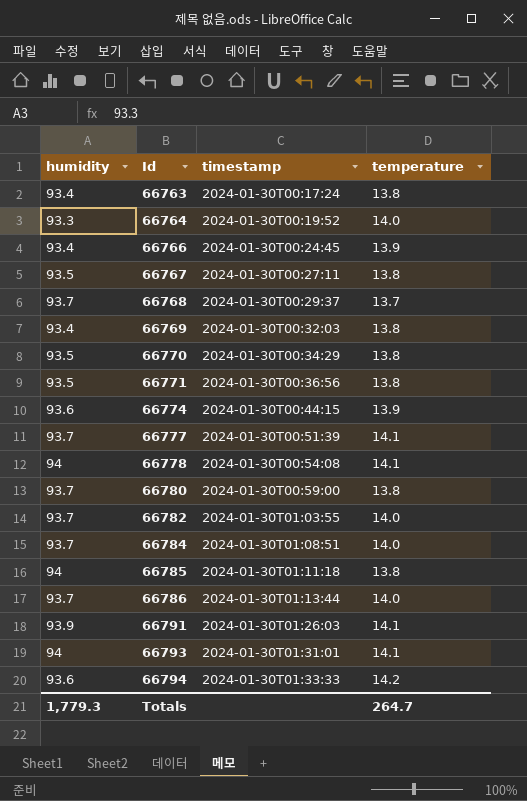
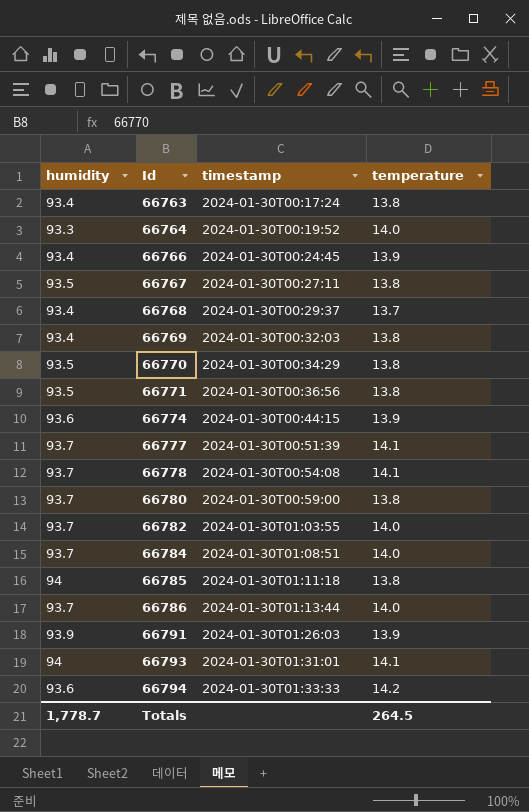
66768 | humidity: 93.7 -> 93.4
66778 | humidity: 94 -> 93.7
66791 | temperature: 14.1 -> 13.9
Totals | humidity: 1,779.3 -> 1,778.7
Totals | temperature: 264.7 -> 264.5

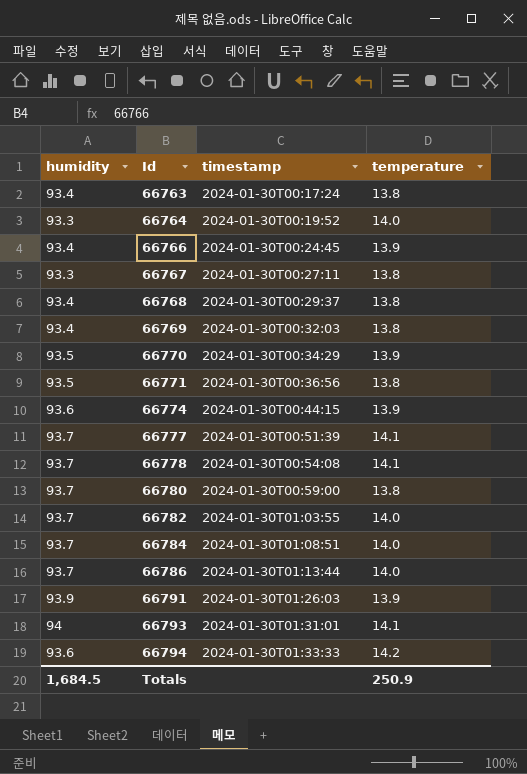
row 66785: 94 | 2024-01-30T01:11:18 | 13.8 -> none
66767 | humidity: 93.5 -> 93.3
66768 | temperature: 13.7 -> 13.8
66770 | temperature: 13.8 -> 13.9
Totals | humidity: 1,778.7 -> 1,684.5
Totals | temperature: 264.5 -> 250.9

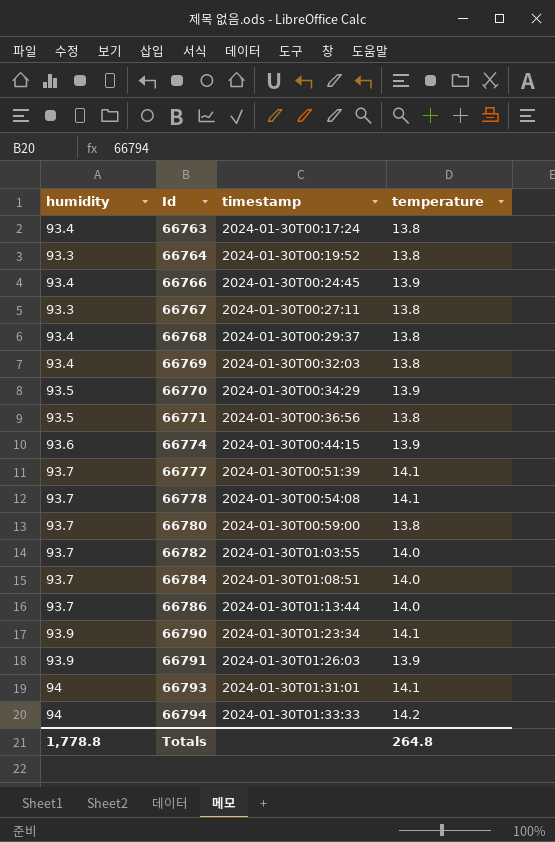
66764 | temperature: 14.0 -> 13.8
row 66790: none -> 93.9 | 2024-01-30T01:23:34 | 14.1
66794 | humidity: 93.6 -> 94
Totals | humidity: 1,684.5 -> 1,778.8
Totals | temperature: 250.9 -> 264.8

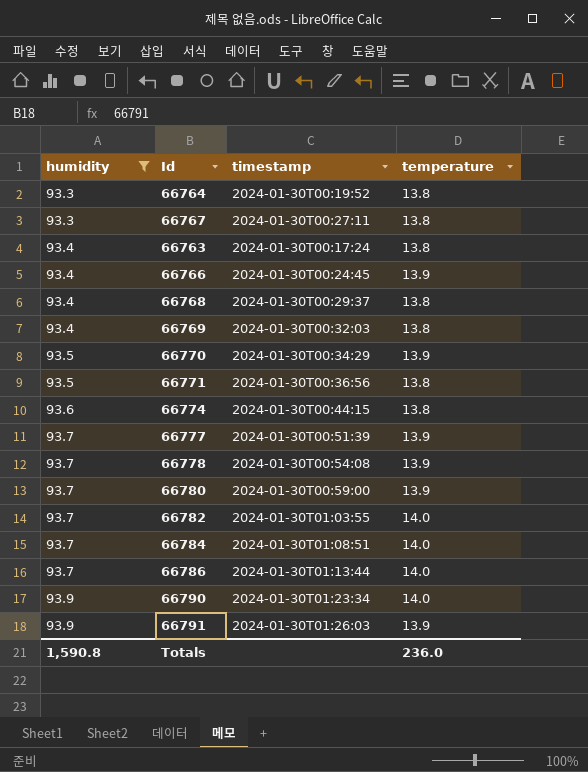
filter: none -> humidity != 94
row order: Id ascending -> humidity ascending
66774 | temperature: 13.9 -> 13.8
66777 | temperature: 14.1 -> 13.9
66778 | temperature: 14.1 -> 13.9
66780 | temperature: 13.8 -> 13.9
66790 | temperature: 14.1 -> 14.0
Totals | humidity: 1,778.8 -> 1,590.8
Totals | temperature: 264.8 -> 236.0

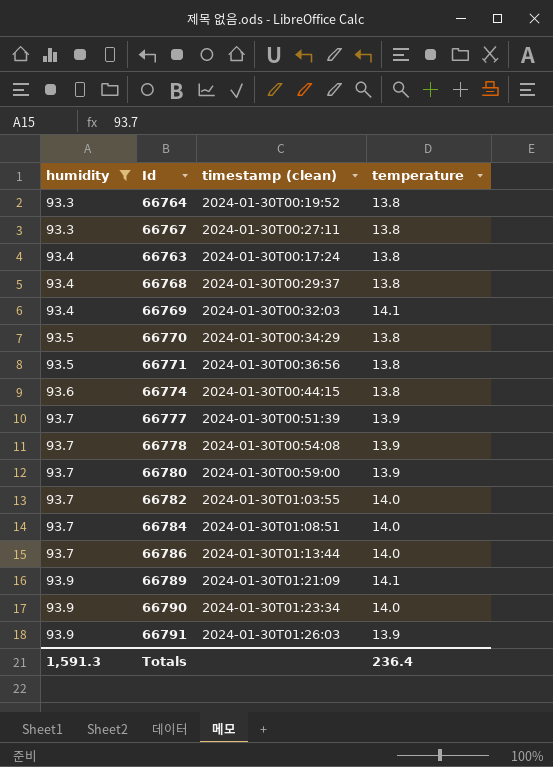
column name: timestamp -> timestamp (clean)
row 66766: 93.4 | 2024-01-30T00:24:45 | 13.9 -> none
66769 | temperature: 13.8 -> 14.1
66770 | temperature: 13.9 -> 13.8
row 66789: none -> 93.9 | 2024-01-30T01:21:09 | 14.1
Totals | humidity: 1,590.8 -> 1,591.3
Totals | temperature: 236.0 -> 236.4

